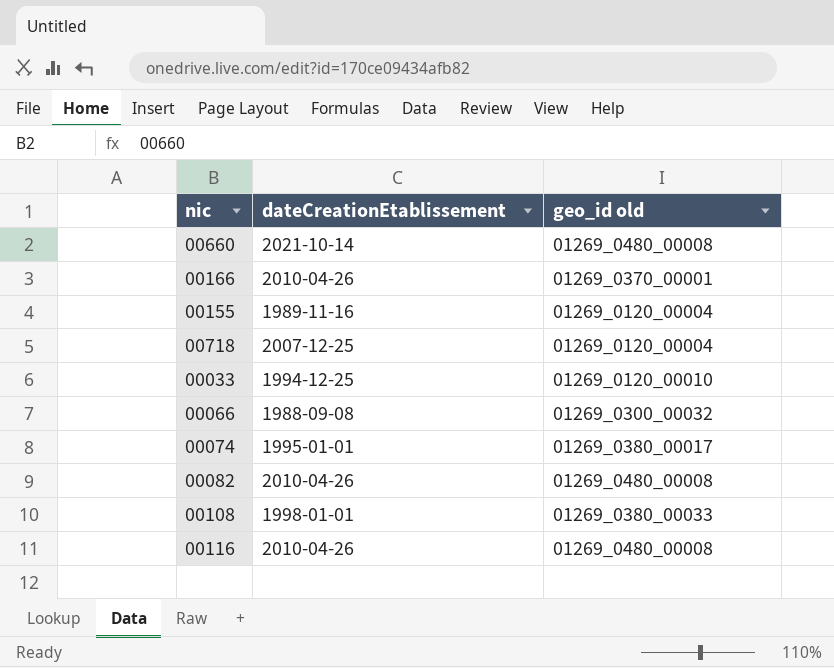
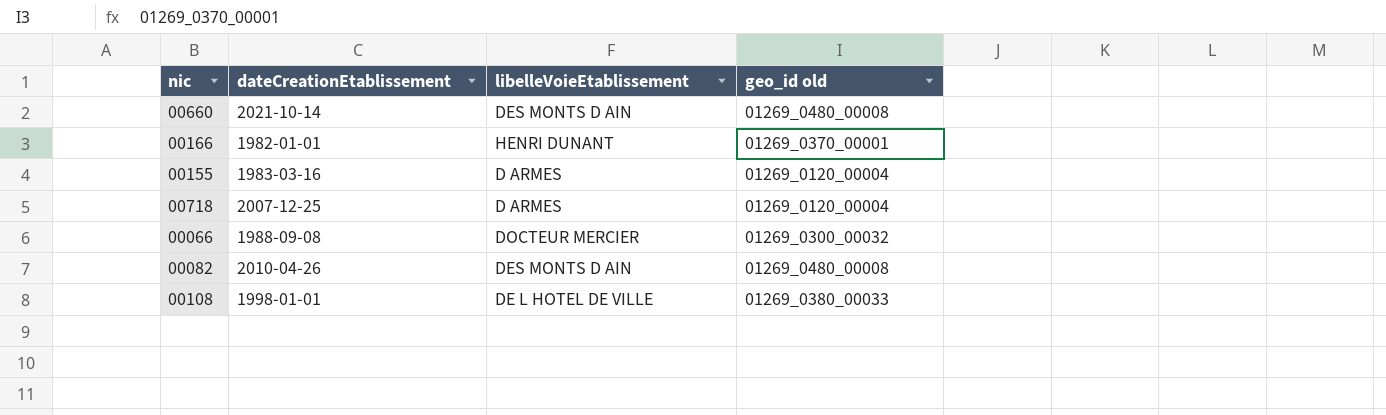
column libelleVoieEtablissement | position: none -> 3
row 00033: 1994-12-25 | 01269_0120_00010 -> none
row 00074: 1995-01-01 | 01269_0380_00017 -> none
row 00116: 2010-04-26 | 01269_0480_00008 -> none
00166 | dateCreationEtablissement: 2010-04-26 -> 1982-01-01
00155 | dateCreationEtablissement: 1989-11-16 -> 1983-03-16

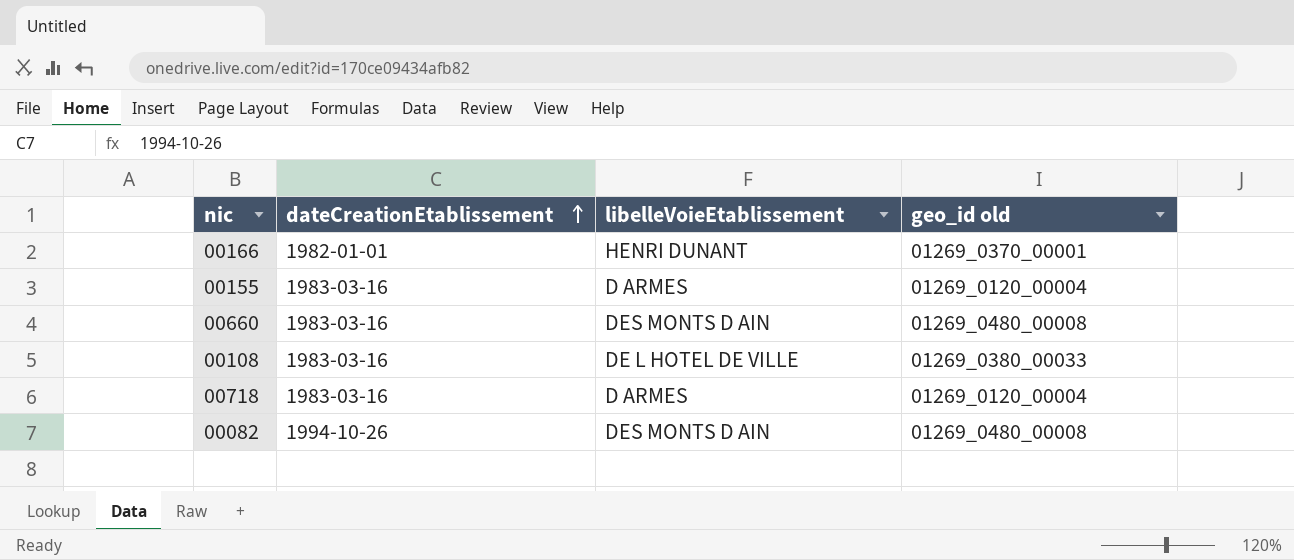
row order: none -> dateCreationEtablissement ascending
row 00066: 1988-09-08 | DOCTEUR MERCIER | 01269_0300_00032 -> none
00660 | dateCreationEtablissement: 2021-10-14 -> 1983-03-16
00108 | dateCreationEtablissement: 1998-01-01 -> 1983-03-16
00718 | dateCreationEtablissement: 2007-12-25 -> 1983-03-16
00082 | dateCreationEtablissement: 2010-04-26 -> 1994-10-26

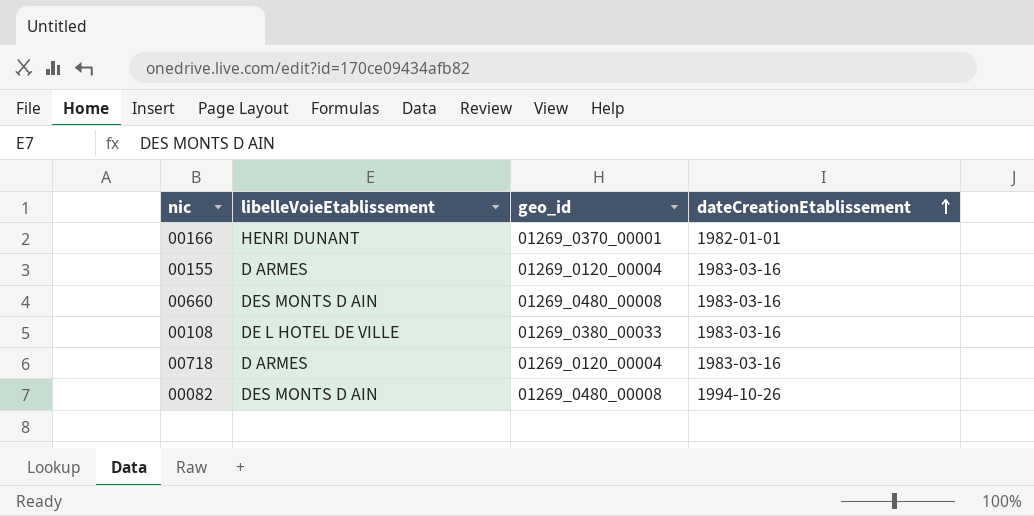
column name: geo_id old -> geo_id
column dateCreationEtablissement | position: 2 -> 4

